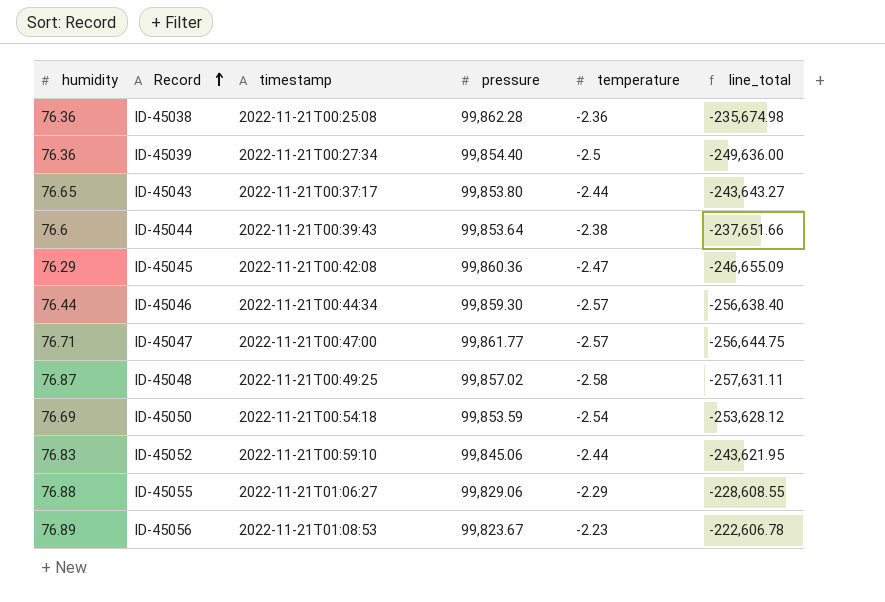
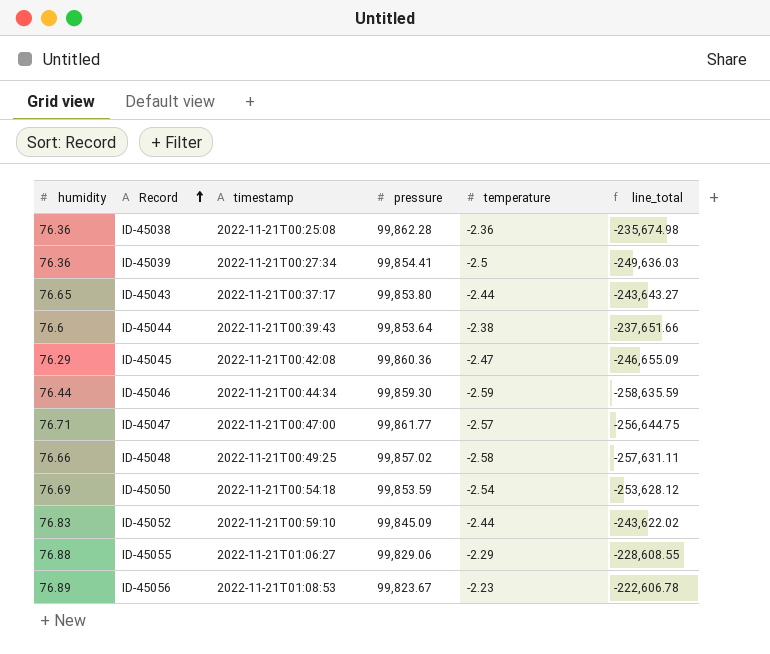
ID-45039 | pressure: 99,854.40 -> 99,854.41
ID-45039 | line_total: -249,636.00 -> -249,636.03
ID-45046 | temperature: -2.57 -> -2.59
ID-45046 | line_total: -256,638.40 -> -258,635.59
ID-45048 | humidity: 76.87 -> 76.66
ID-45052 | pressure: 99,845.06 -> 99,845.09
ID-45052 | line_total: -243,621.95 -> -243,622.02

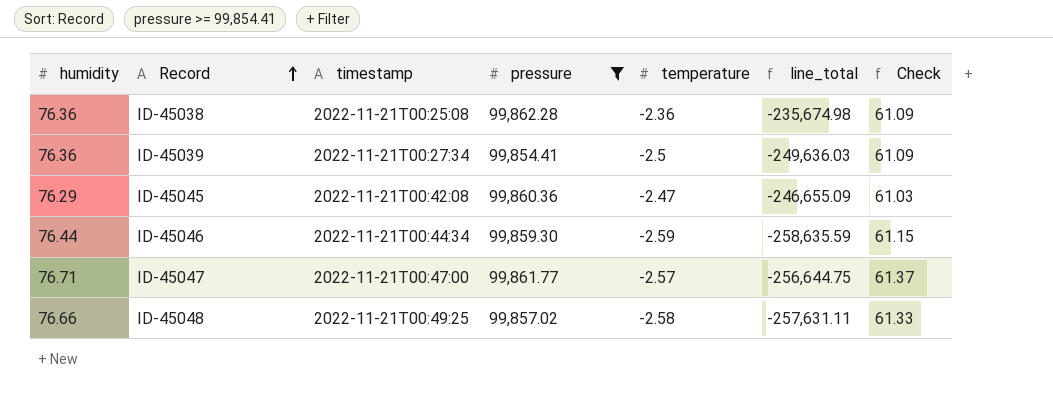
filter: none -> pressure >= 99,854.41
column Check | formula: none -> [humidity] * 0.8

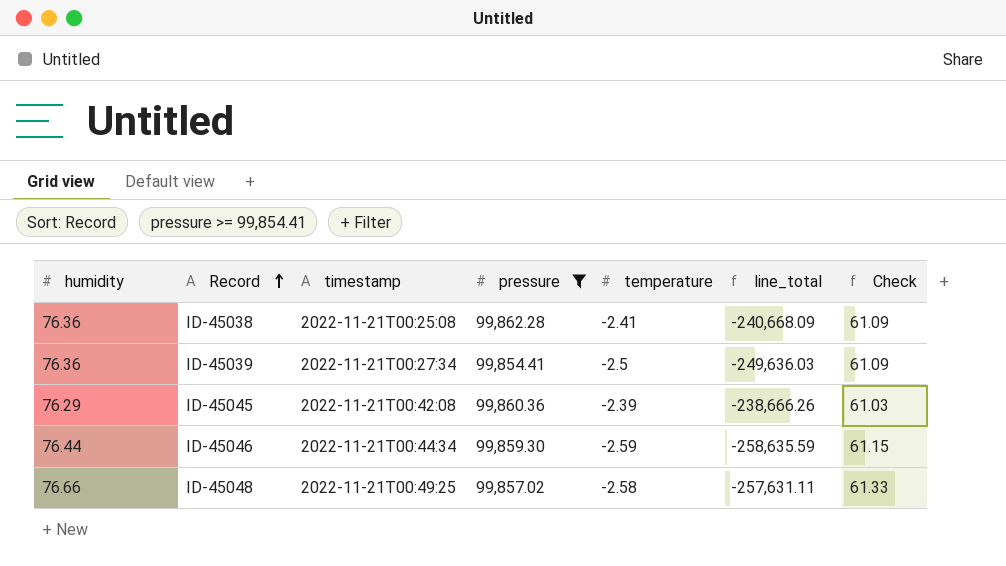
row ID-45047: 76.71 | 2022-11-21T00:47:00 | 99,861.77 | -2.57 | -256,644.75 | 61.37 -> none
ID-45038 | temperature: -2.36 -> -2.41
ID-45038 | line_total: -235,674.98 -> -240,668.09
ID-45045 | temperature: -2.47 -> -2.39
ID-45045 | line_total: -246,655.09 -> -238,666.26

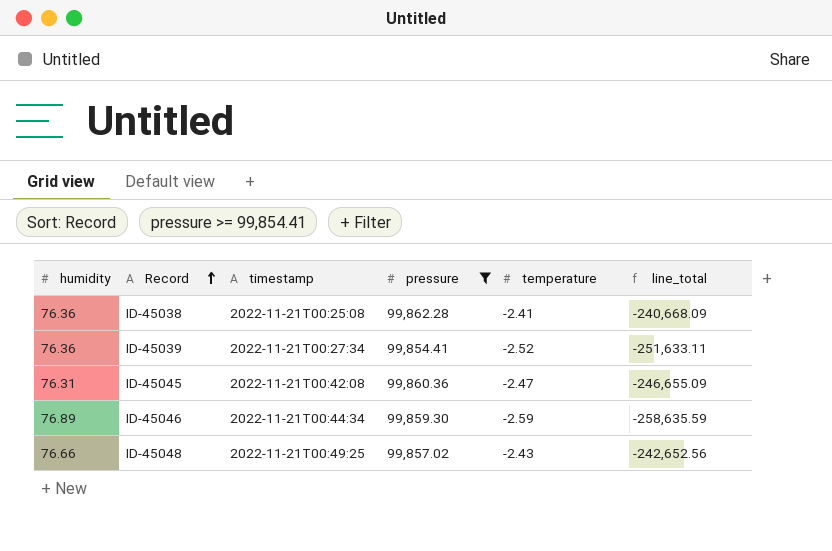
column Check | formula: [humidity] * 0.8 -> none
ID-45039 | temperature: -2.5 -> -2.52
ID-45039 | line_total: -249,636.03 -> -251,633.11
ID-45045 | humidity: 76.29 -> 76.31
ID-45045 | temperature: -2.39 -> -2.47
ID-45045 | line_total: -238,666.26 -> -246,655.09
ID-45046 | humidity: 76.44 -> 76.89
ID-45048 | temperature: -2.58 -> -2.43
ID-45048 | line_total: -257,631.11 -> -242,652.56

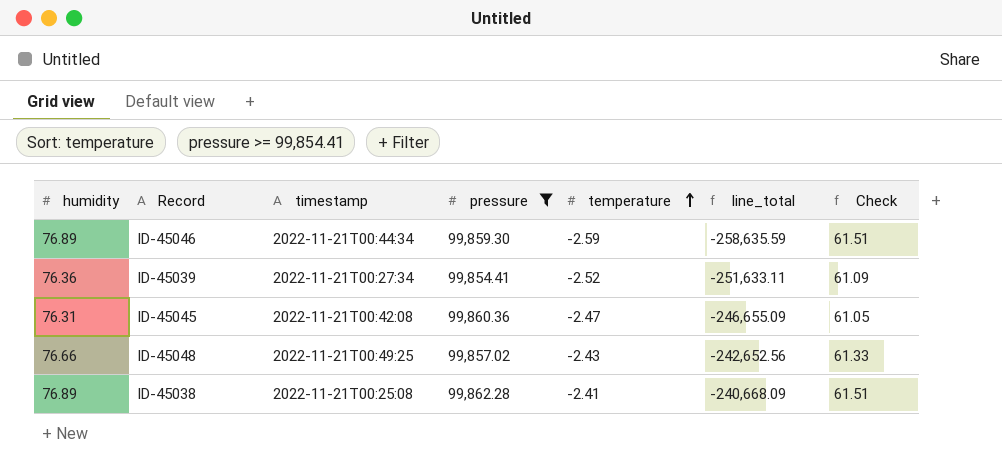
row order: Record ascending -> temperature ascending
column Check | formula: none -> [humidity] * 0.8
ID-45038 | humidity: 76.36 -> 76.89

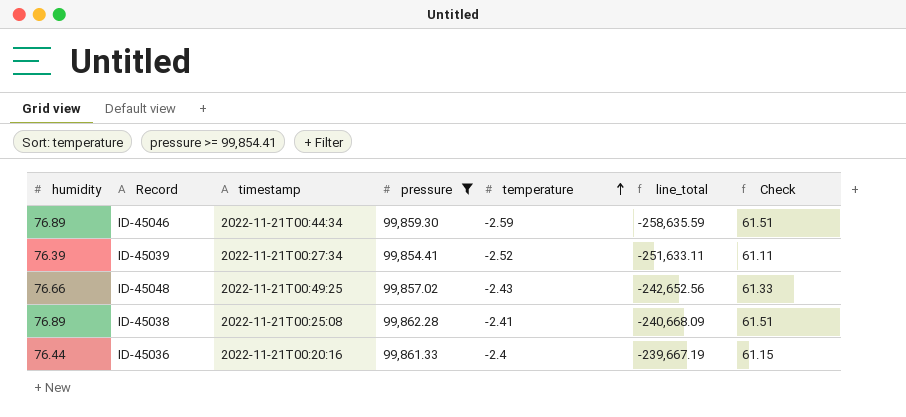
row ID-45045: 76.31 | 2022-11-21T00:42:08 | 99,860.36 | -2.47 | -246,655.09 | 61.05 -> none
ID-45039 | humidity: 76.36 -> 76.39
ID-45039 | Check: 61.09 -> 61.11
row ID-45036: none -> 76.44 | 2022-11-21T00:20:16 | 99,861.33 | -2.4 | -239,667.19 | 61.15

